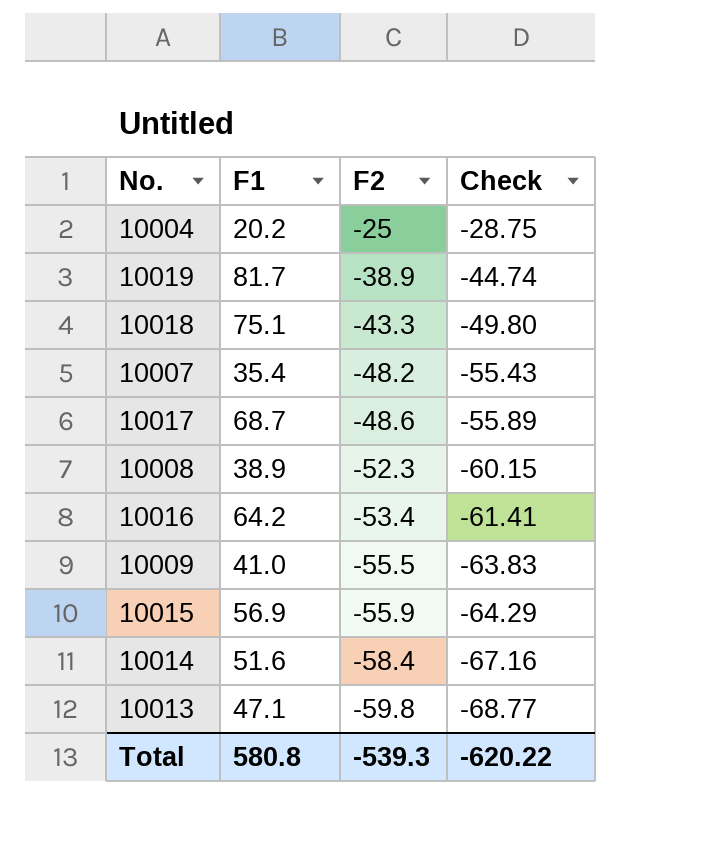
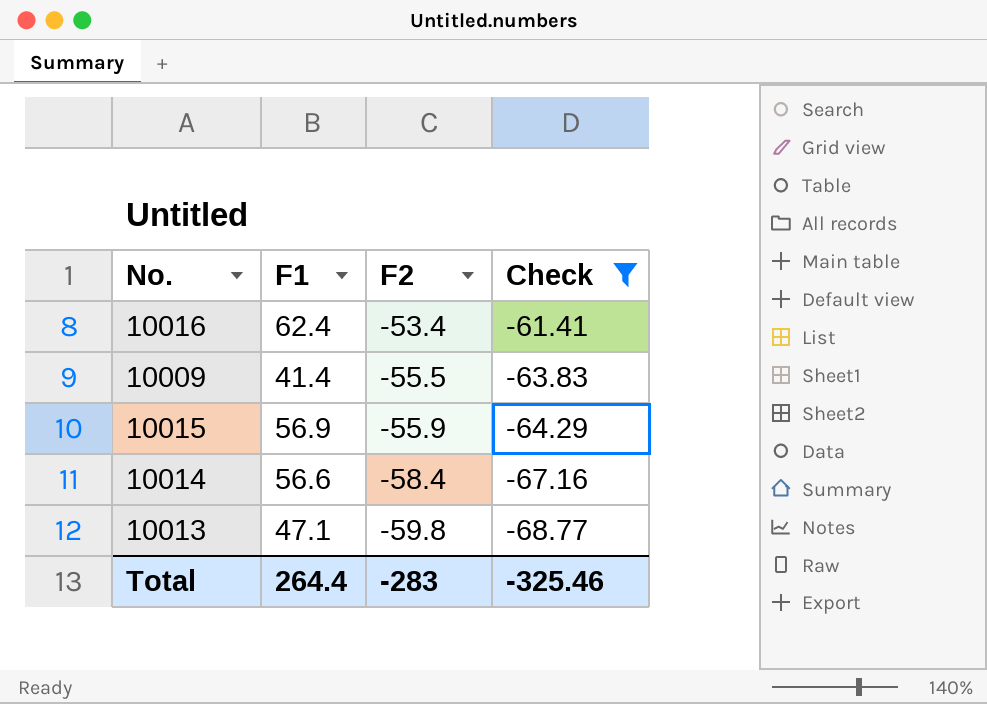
filter: none -> Check <= -61.41
10016 | F1: 64.2 -> 62.4
10009 | F1: 41.0 -> 41.4
10014 | F1: 51.6 -> 56.6
Total | F1: 580.8 -> 264.4
Total | F2: -539.3 -> -283
Total | Check: -620.22 -> -325.46

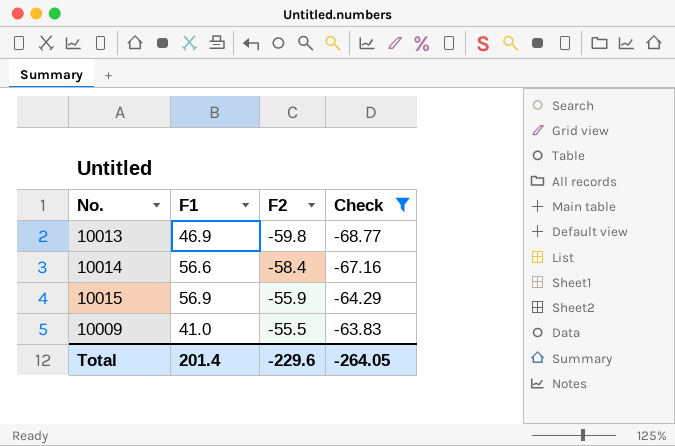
row order: F2 descending -> F2 ascending
row 10016: 62.4 | -53.4 | -61.41 -> none
10013 | F1: 47.1 -> 46.9
10009 | F1: 41.4 -> 41.0
Total | F1: 264.4 -> 201.4
Total | F2: -283 -> -229.6
Total | Check: -325.46 -> -264.05

